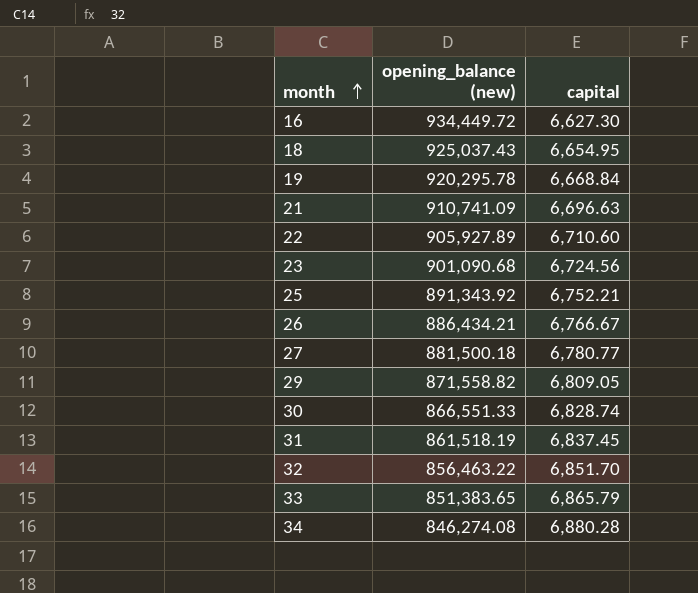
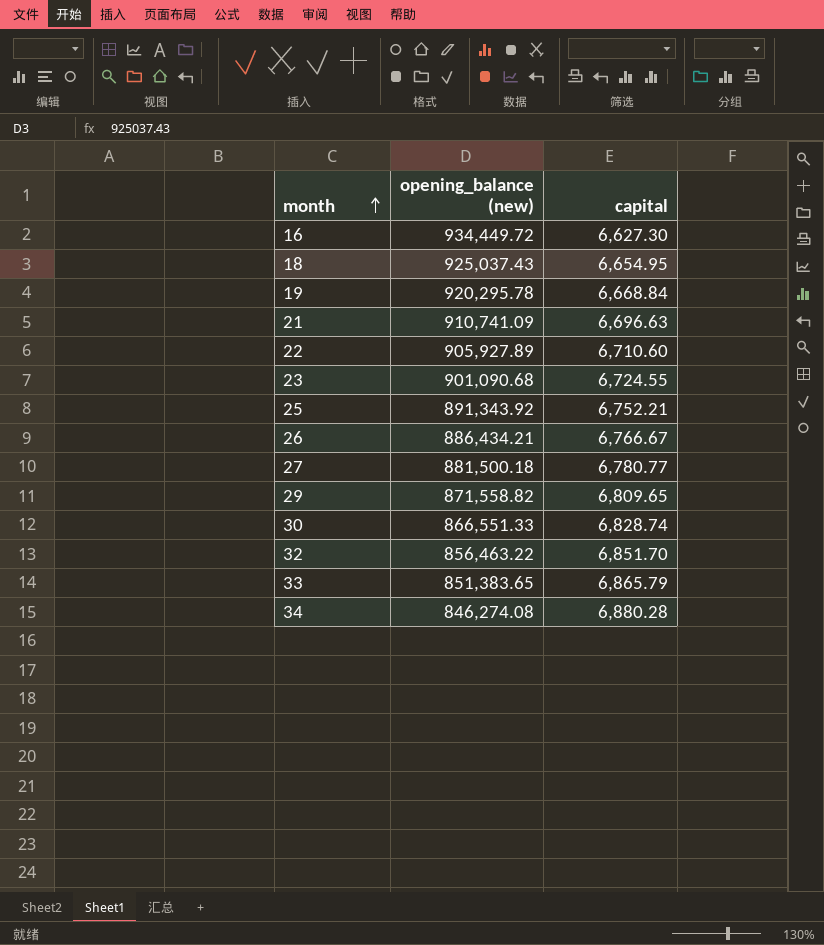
row 31: 861,518.19 | 6,837.45 -> none
23 | capital: 6,724.56 -> 6,724.55
29 | capital: 6,809.05 -> 6,809.65

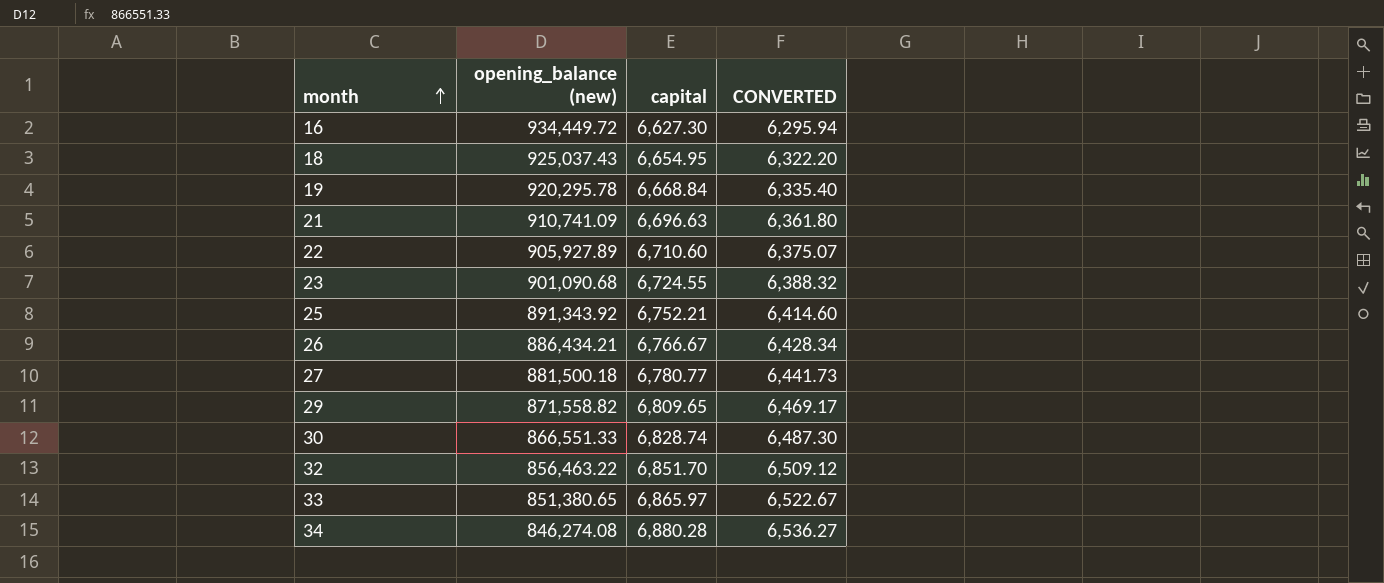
column CONVERTED | formula: none -> [capital] * 0.95
33 | opening_balance (new): 851,383.65 -> 851,380.65
33 | capital: 6,865.79 -> 6,865.97

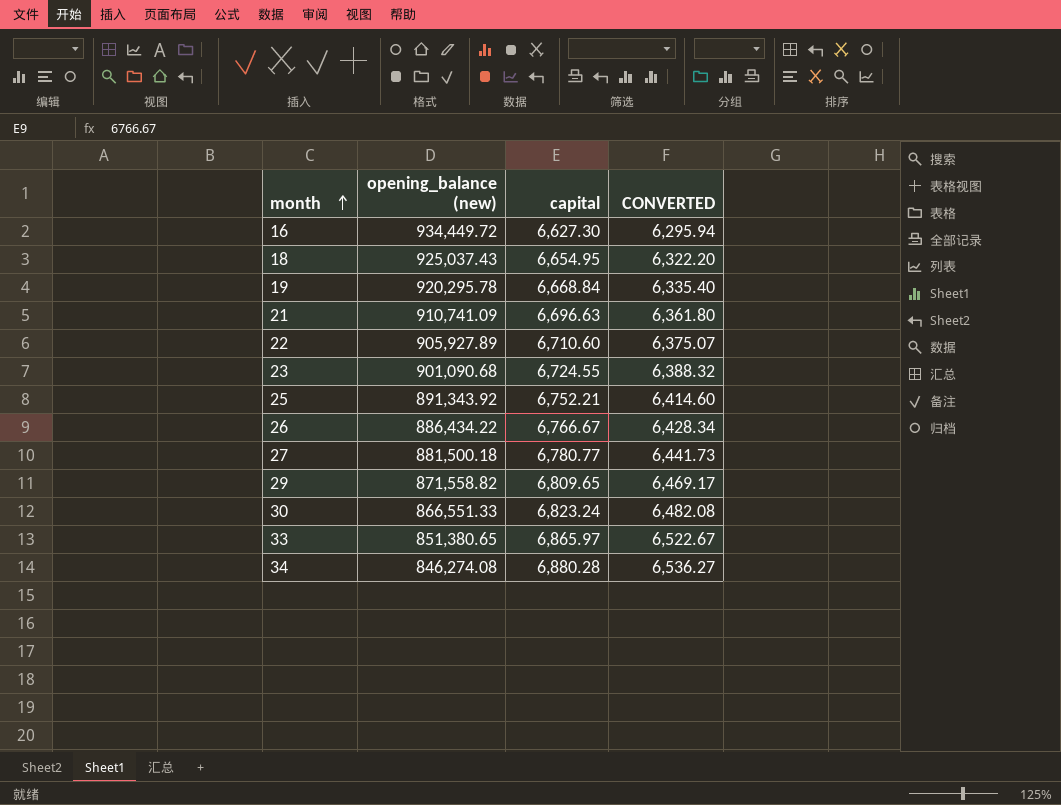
row 32: 856,463.22 | 6,851.70 | 6,509.12 -> none
26 | opening_balance (new): 886,434.21 -> 886,434.22
30 | capital: 6,828.74 -> 6,823.24
30 | CONVERTED: 6,487.30 -> 6,482.08

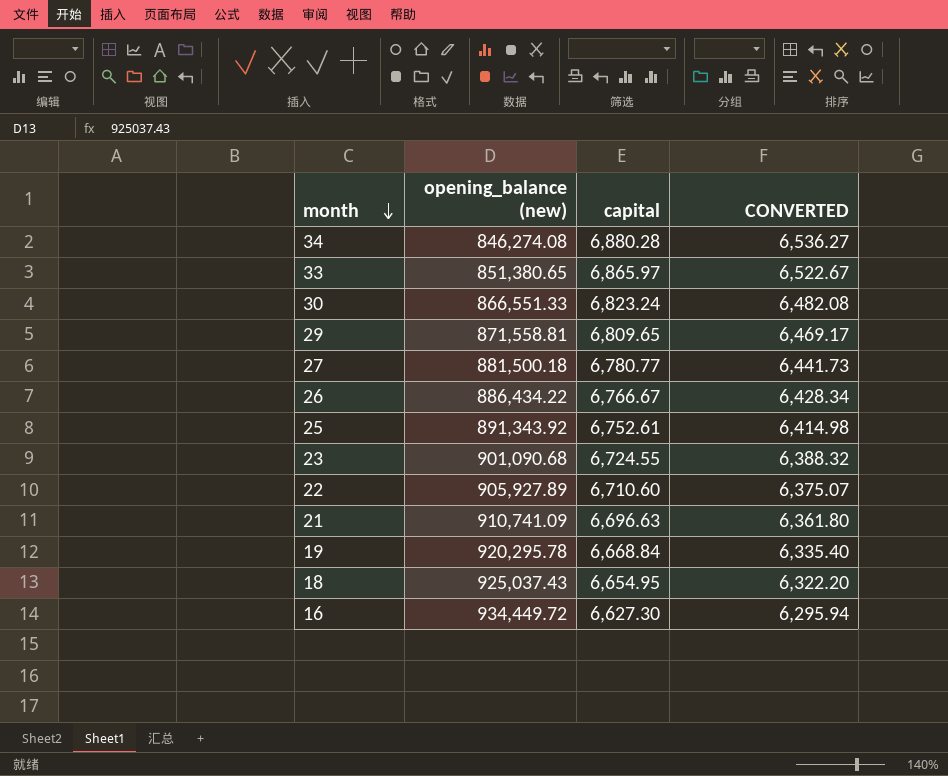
row order: month ascending -> month descending
29 | opening_balance (new): 871,558.82 -> 871,558.81
25 | capital: 6,752.21 -> 6,752.61
25 | CONVERTED: 6,414.60 -> 6,414.98

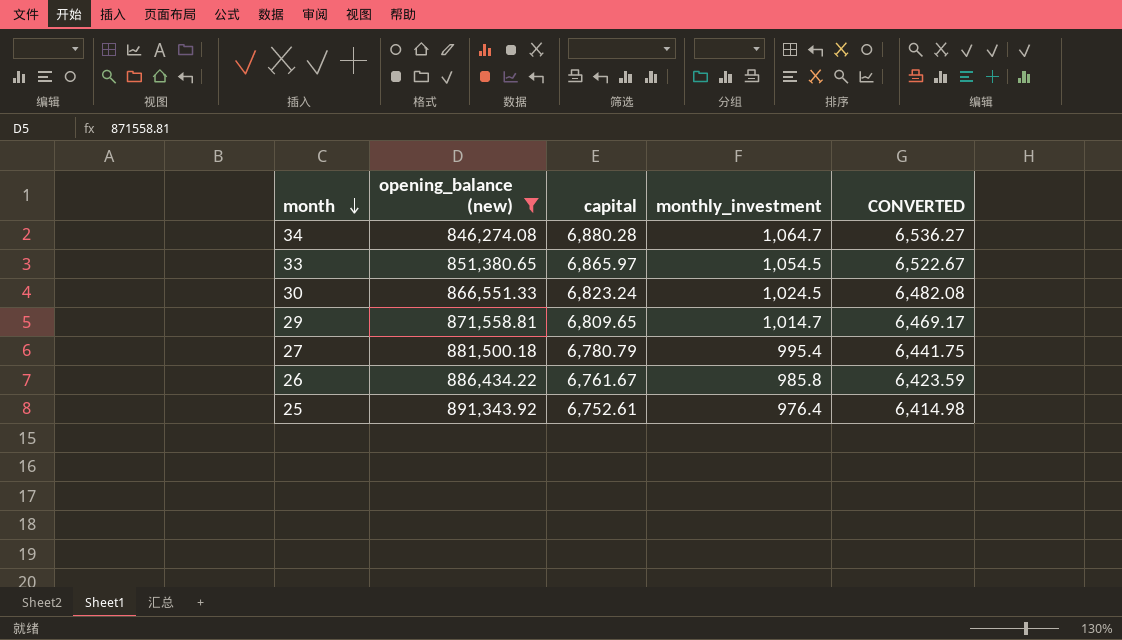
filter: none -> opening_balance (new) <= 891,343.92
column monthly_investment | position: none -> 4
27 | capital: 6,780.77 -> 6,780.79
27 | CONVERTED: 6,441.73 -> 6,441.75
26 | capital: 6,766.67 -> 6,761.67
26 | CONVERTED: 6,428.34 -> 6,423.59

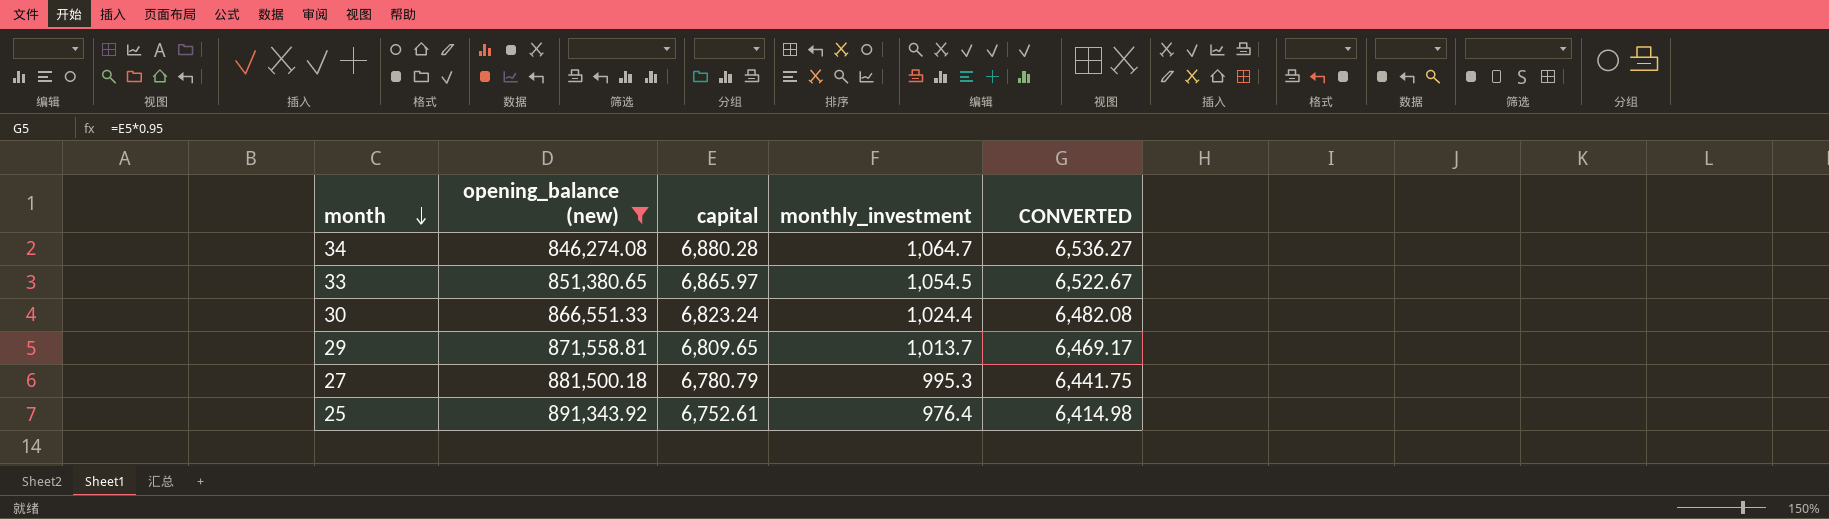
row 26: 886,434.22 | 6,761.67 | 985.8 | 6,423.59 -> none
30 | monthly_investment: 1,024.5 -> 1,024.4
29 | monthly_investment: 1,014.7 -> 1,013.7
27 | monthly_investment: 995.4 -> 995.3

